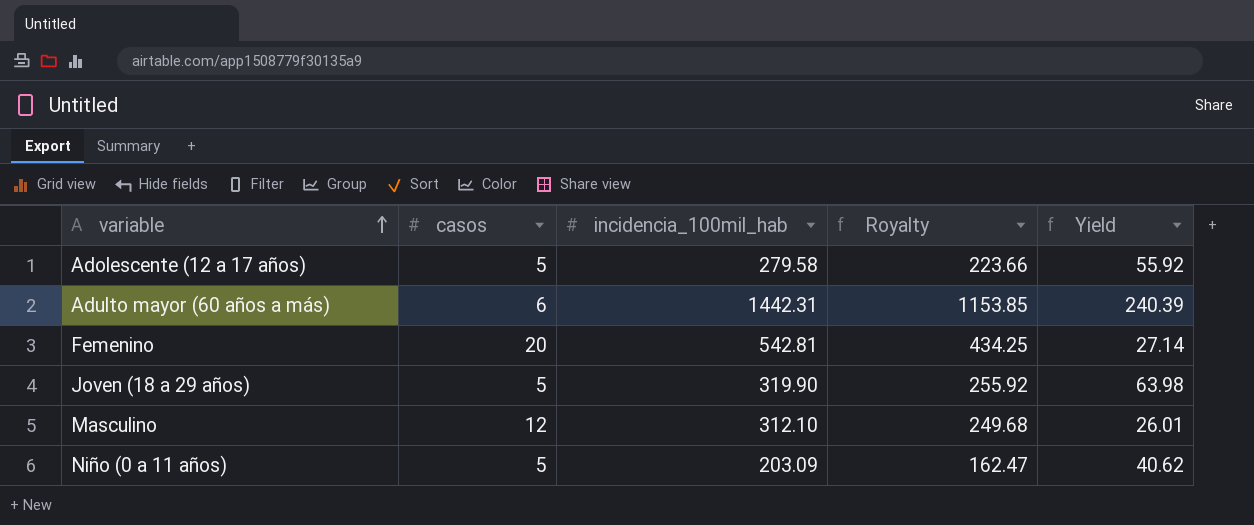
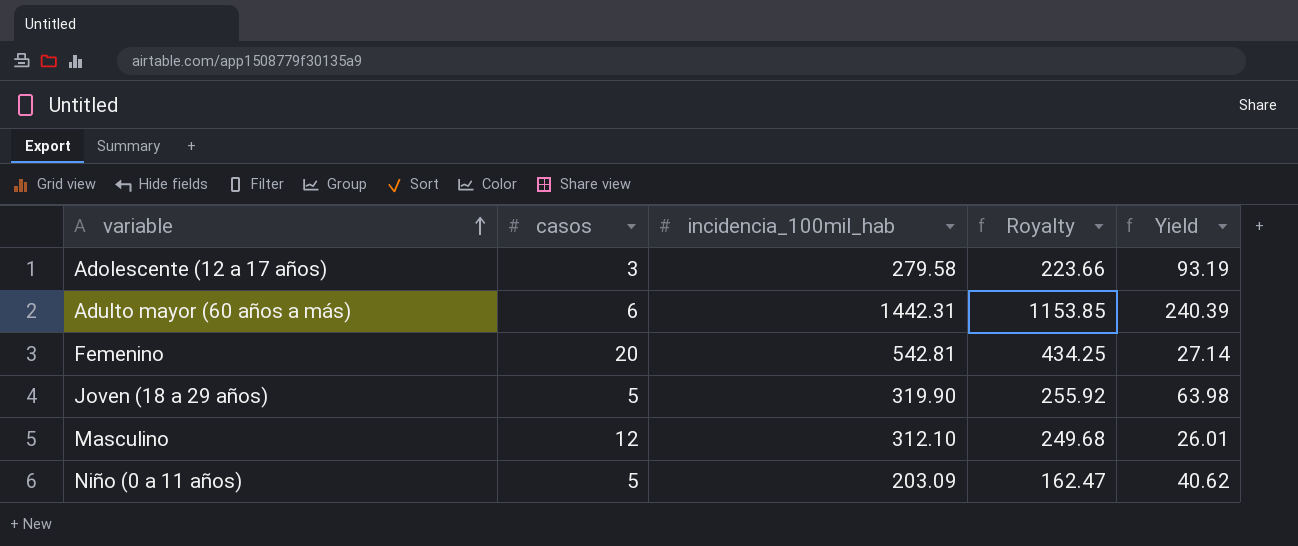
Adolescente (12 a 17 años) | casos: 5 -> 3
Adolescente (12 a 17 años) | Yield: 55.92 -> 93.19

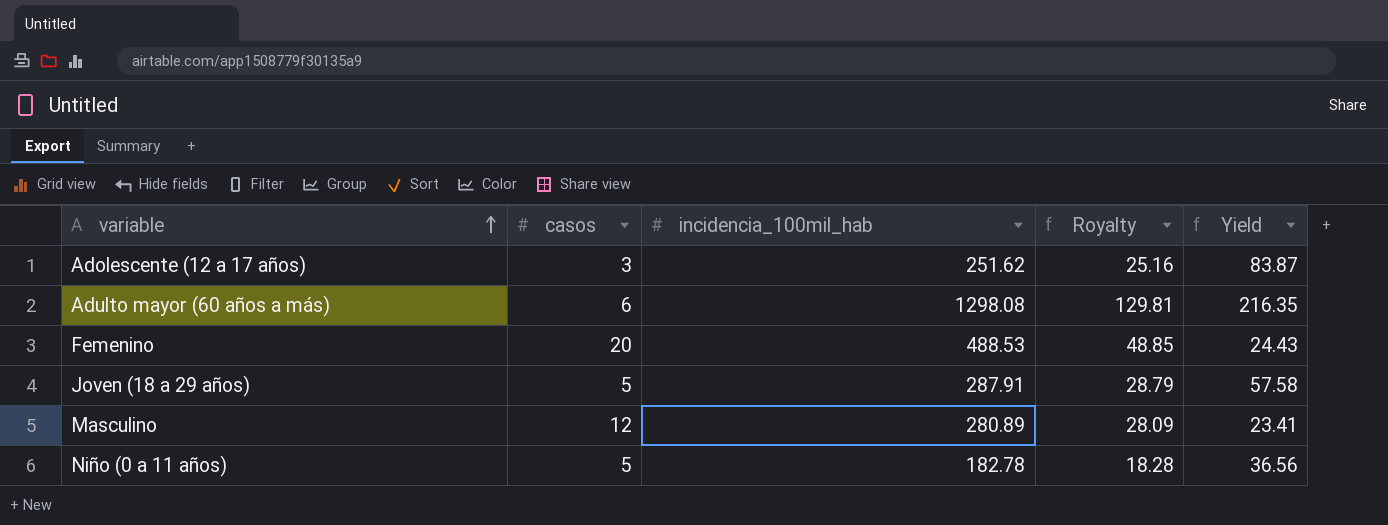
column Royalty | formula: [incidencia_100mil_hab] * 0.8 -> [incidencia_100mil_hab] * 0.1
Adolescente (12 a 17 años) | incidencia_100mil_hab: 279.58 -> 251.62
Adolescente (12 a 17 años) | Yield: 93.19 -> 83.87
Adulto mayor (60 años a más) | incidencia_100mil_hab: 1442.31 -> 1298.08
Adulto mayor (60 años a más) | Yield: 240.39 -> 216.35
Femenino | incidencia_100mil_hab: 542.81 -> 488.53
Femenino | Yield: 27.14 -> 24.43
Joven (18 a 29 años) | incidencia_100mil_hab: 319.90 -> 287.91
Joven (18 a 29 años) | Yield: 63.98 -> 57.58
Masculino | incidencia_100mil_hab: 312.10 -> 280.89
Masculino | Yield: 26.01 -> 23.41
Niño (0 a 11 años) | incidencia_100mil_hab: 203.09 -> 182.78
Niño (0 a 11 años) | Yield: 40.62 -> 36.56

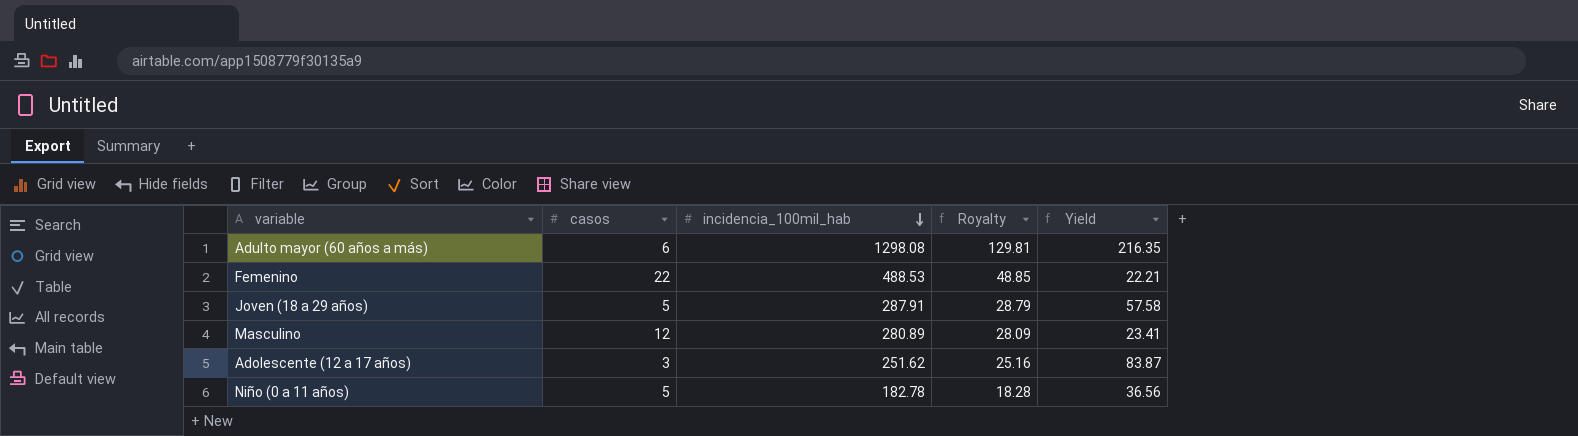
row order: variable ascending -> incidencia_100mil_hab descending
Femenino | casos: 20 -> 22
Femenino | Yield: 24.43 -> 22.21

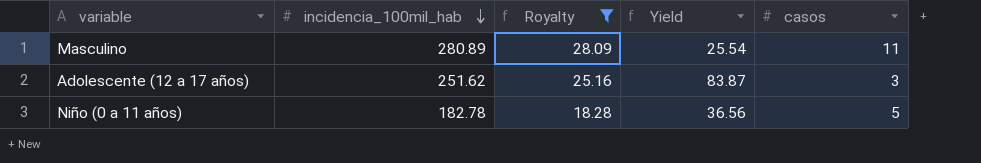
filter: none -> Royalty <= 28.09
column casos | position: 2 -> 5
Masculino | Yield: 23.41 -> 25.54
Masculino | casos: 12 -> 11

